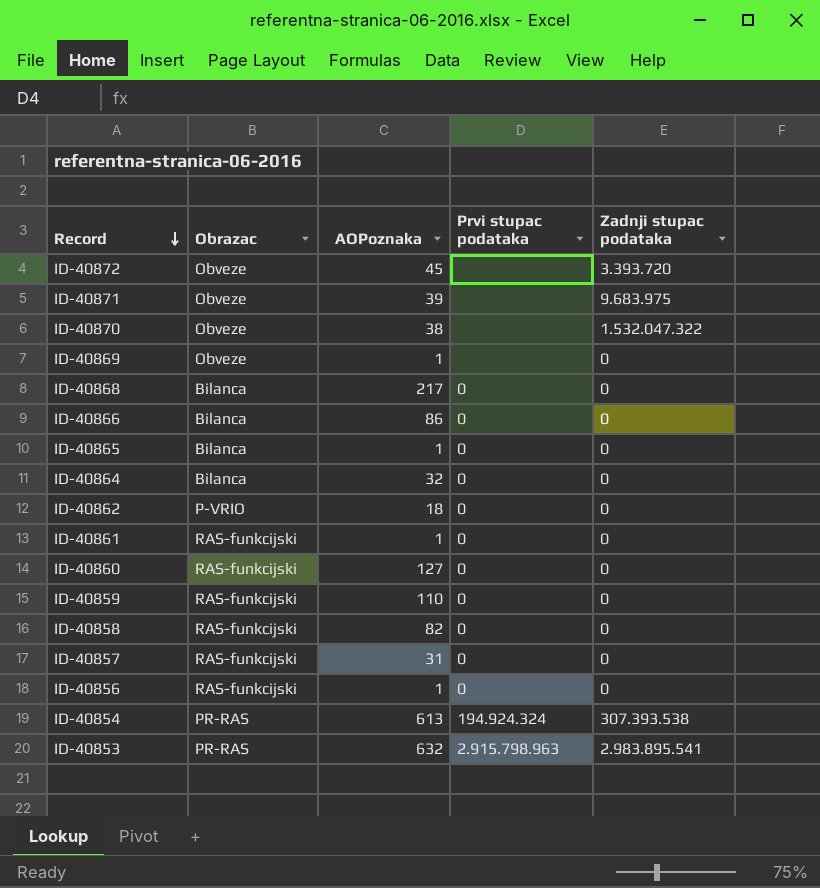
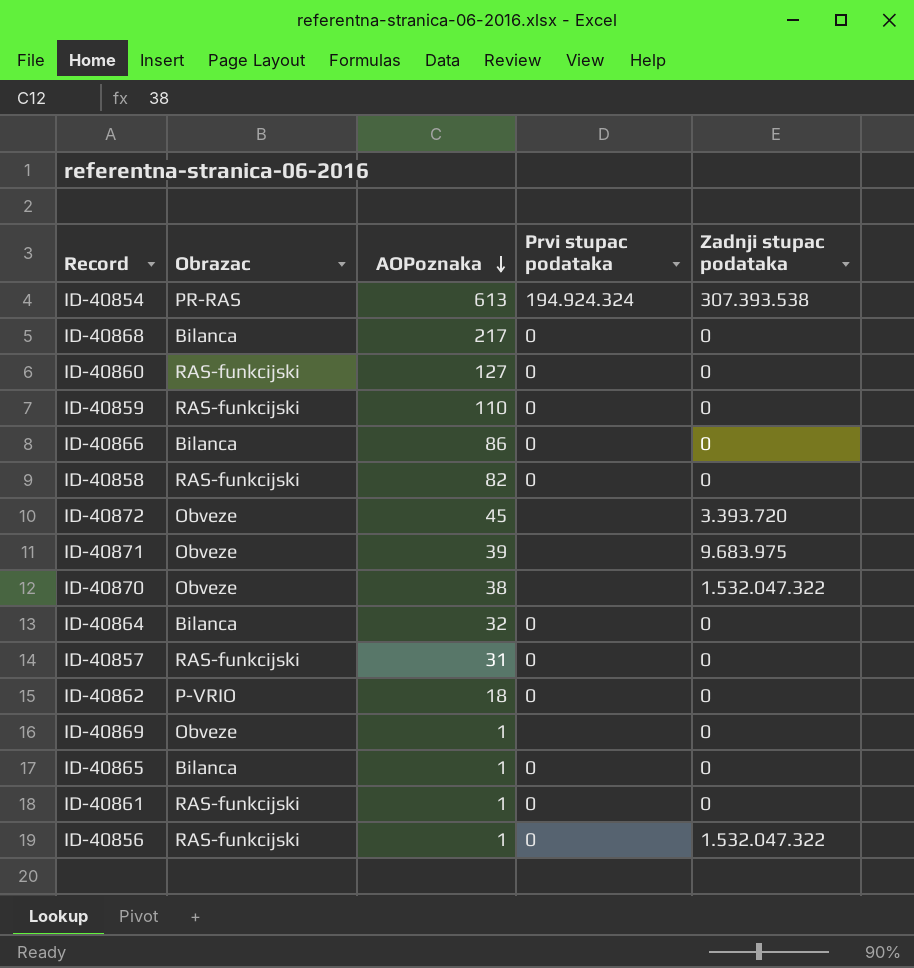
row order: Record descending -> AOPoznaka descending
row ID-40853: PR-RAS | 632 | 2.915.798.963 | 2.983.895.541 -> none
ID-40856 | Zadnji stupac podataka: 0 -> 1.532.047.322

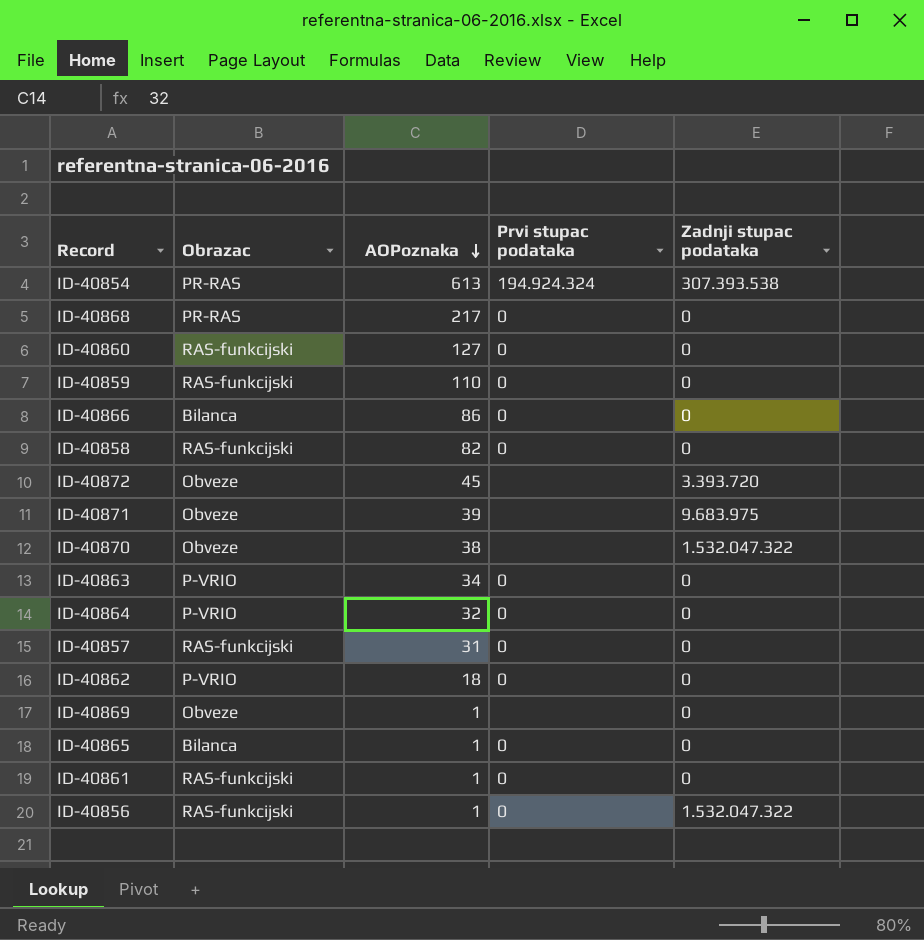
ID-40868 | Obrazac: Bilanca -> PR-RAS
row ID-40863: none -> P-VRIO | 34 | 0 | 0
ID-40864 | Obrazac: Bilanca -> P-VRIO

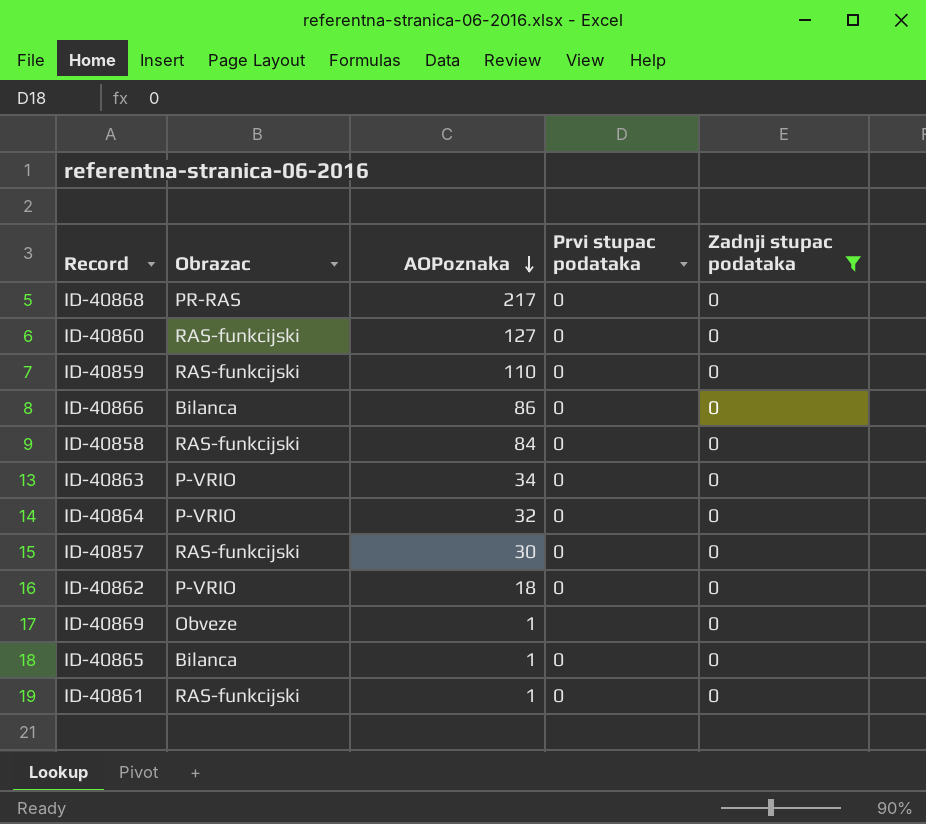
filter: none -> Zadnji stupac podataka = 0
ID-40858 | AOPoznaka: 82 -> 84
ID-40857 | AOPoznaka: 31 -> 30

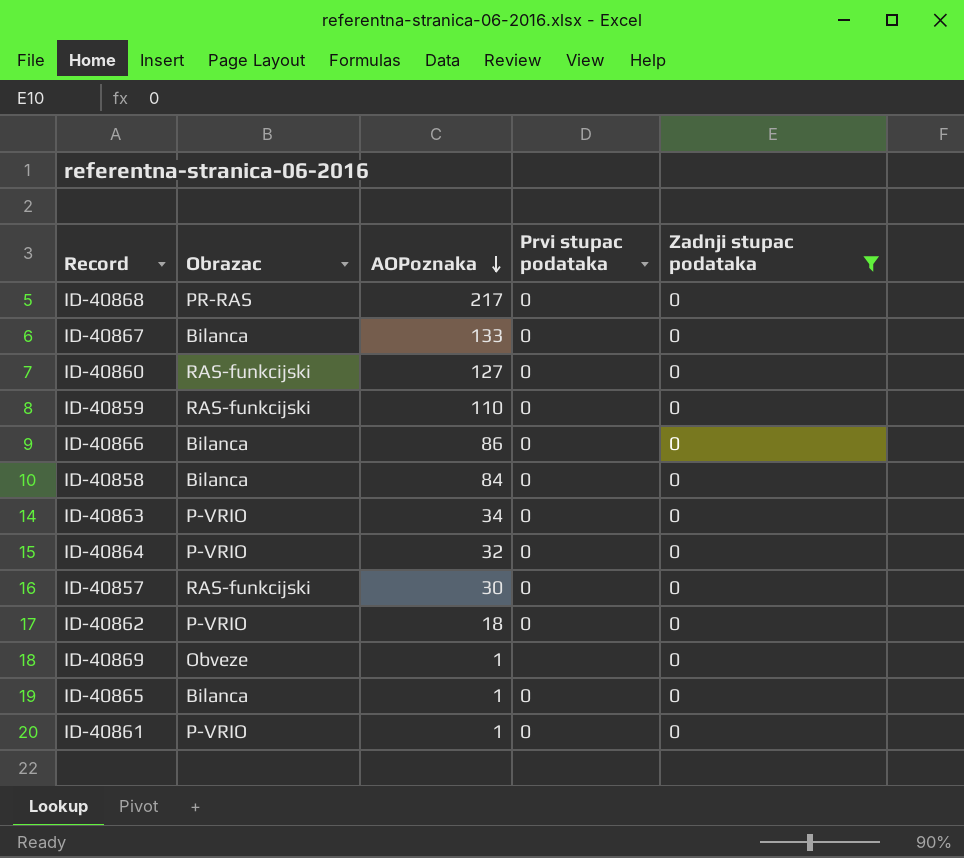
row ID-40867: none -> Bilanca | 133 | 0 | 0
ID-40858 | Obrazac: RAS-funkcijski -> Bilanca
ID-40861 | Obrazac: RAS-funkcijski -> P-VRIO

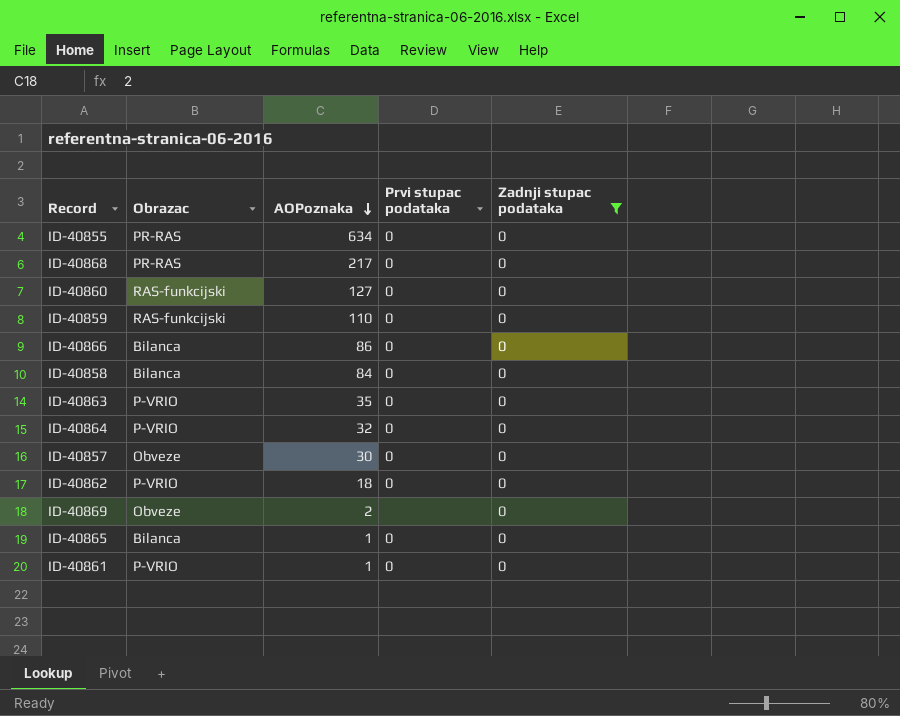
row ID-40867: Bilanca | 133 | 0 | 0 -> none
row ID-40855: none -> PR-RAS | 634 | 0 | 0
ID-40863 | AOPoznaka: 34 -> 35
ID-40857 | Obrazac: RAS-funkcijski -> Obveze
ID-40869 | AOPoznaka: 1 -> 2

